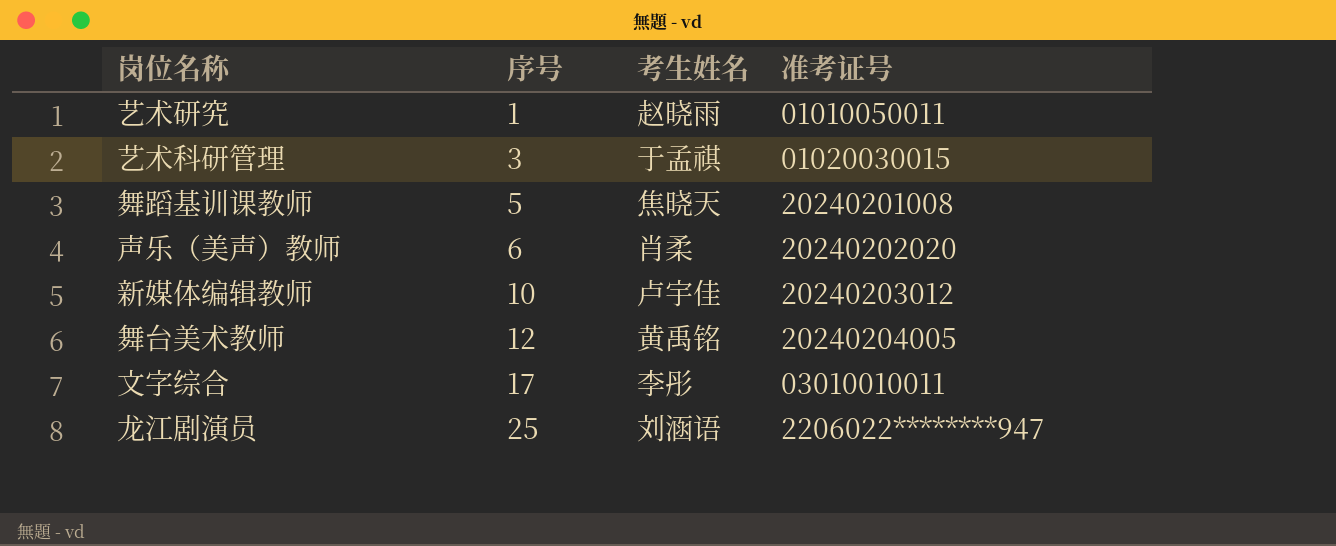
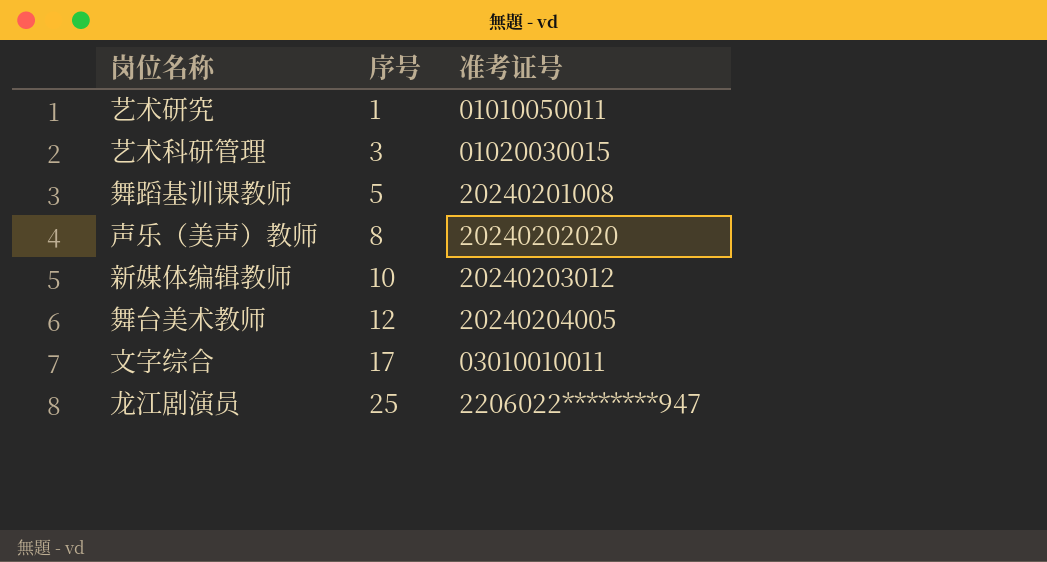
column 考生姓名 | position: 3 -> none
声乐（美声）教师 | 序号: 6 -> 8

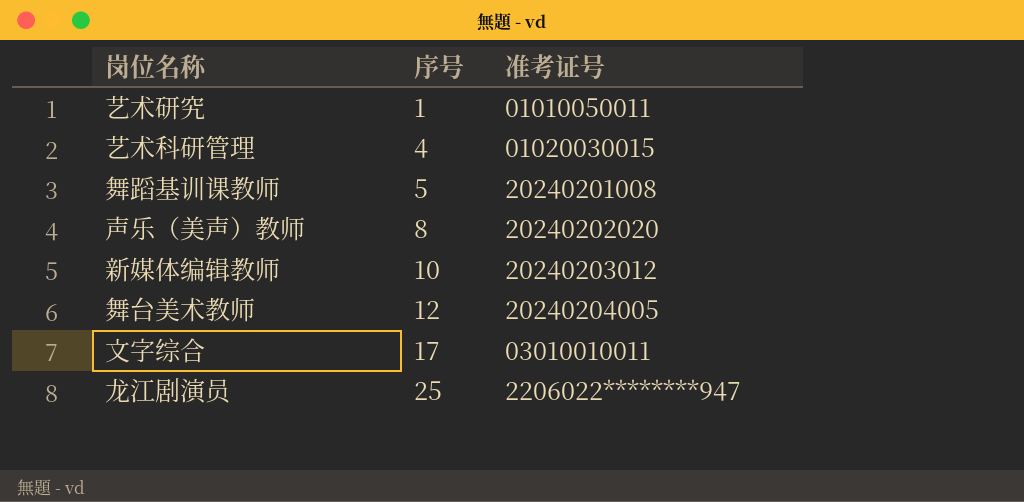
艺术科研管理 | 序号: 3 -> 4

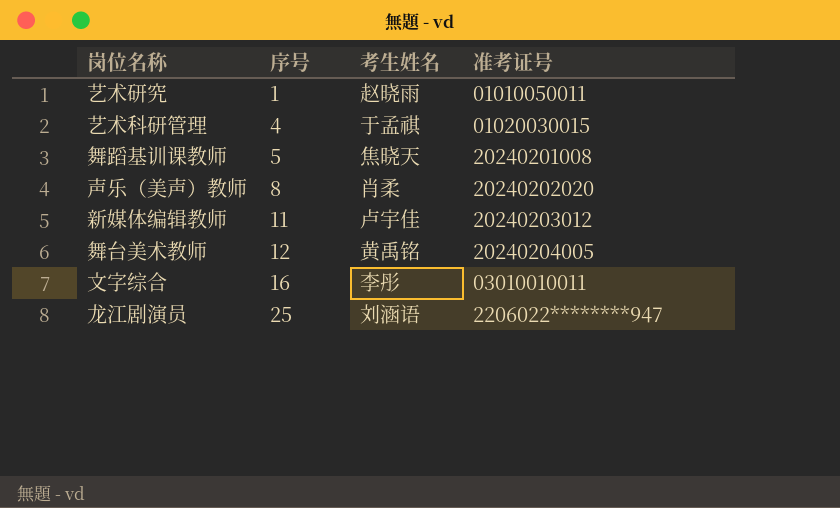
column 考生姓名 | position: none -> 3
新媒体编辑教师 | 序号: 10 -> 11
文字综合 | 序号: 17 -> 16

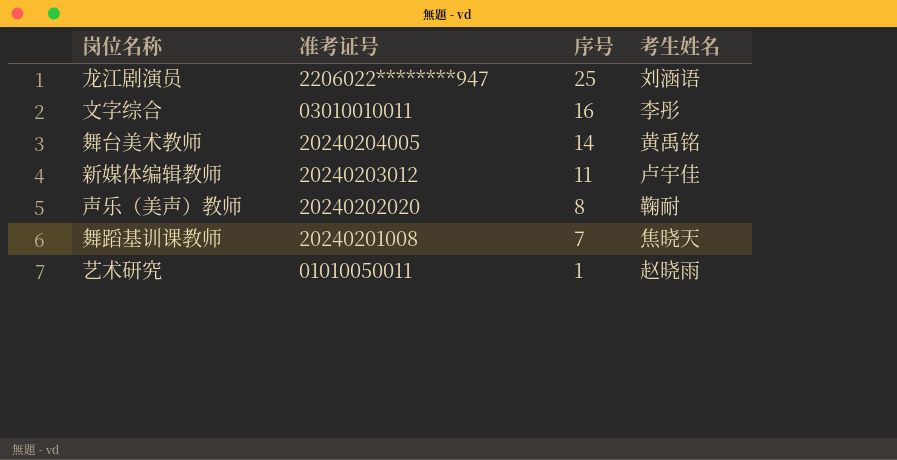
row order: 序号 ascending -> 序号 descending
column 准考证号 | position: 4 -> 2
row 艺术科研管理: 4 | 于孟祺 | 01020030015 -> none
舞台美术教师 | 序号: 12 -> 14
声乐（美声）教师 | 考生姓名: 肖柔 -> 鞠耐
舞蹈基训课教师 | 序号: 5 -> 7

